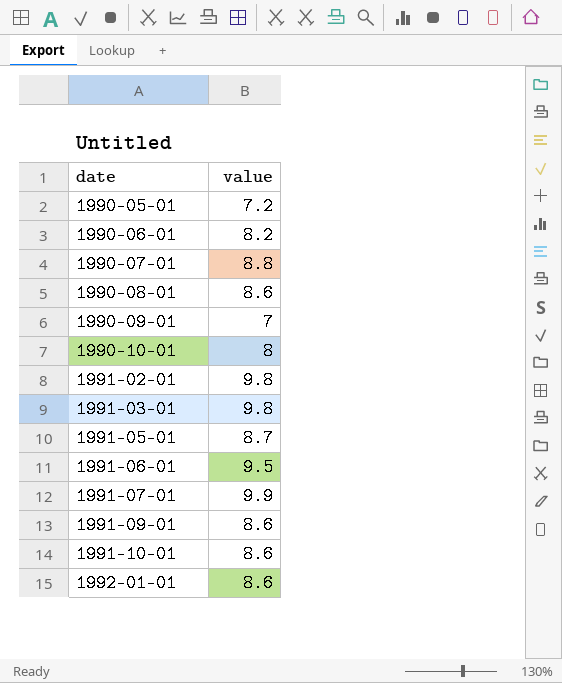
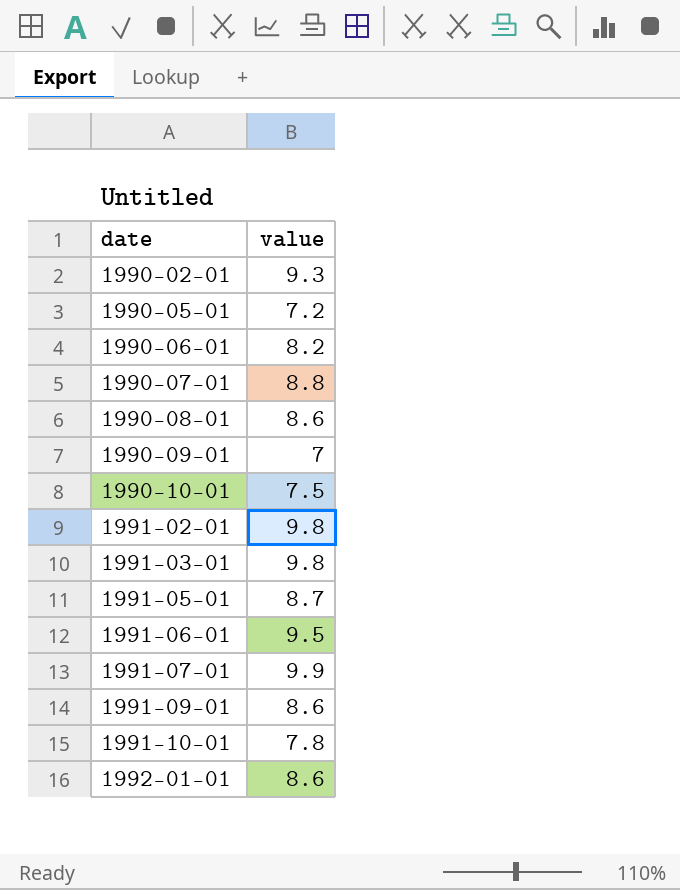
row 1990-02-01: none -> 9.3
1990-10-01 | value: 8 -> 7.5
1991-10-01 | value: 8.6 -> 7.8

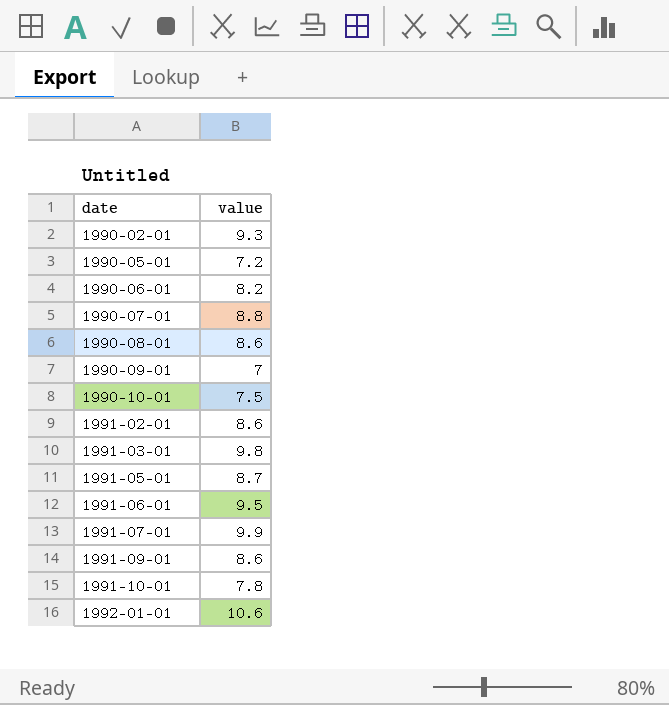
1991-02-01 | value: 9.8 -> 8.6
1992-01-01 | value: 8.6 -> 10.6

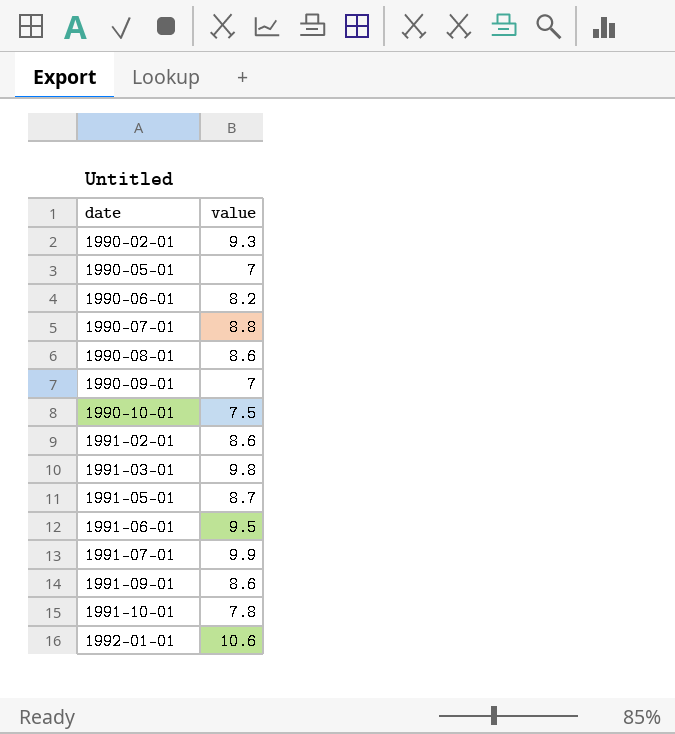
1990-05-01 | value: 7.2 -> 7

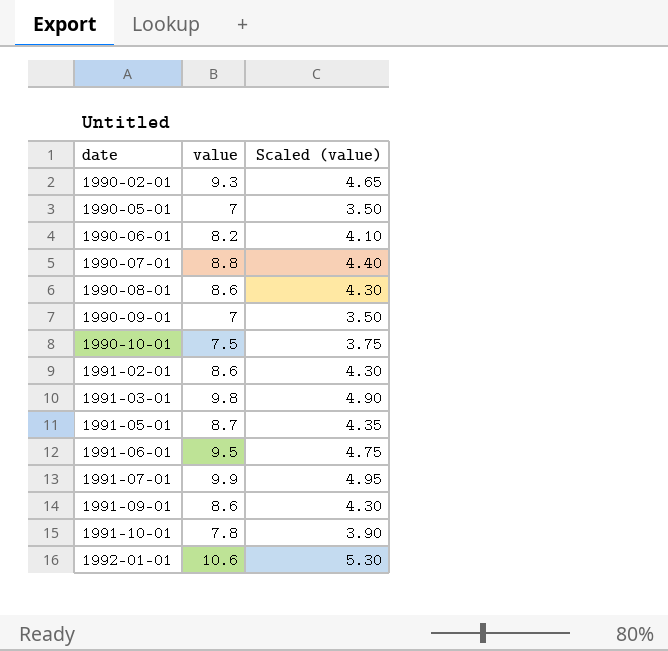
column Scaled (value) | formula: none -> [value] * 0.5

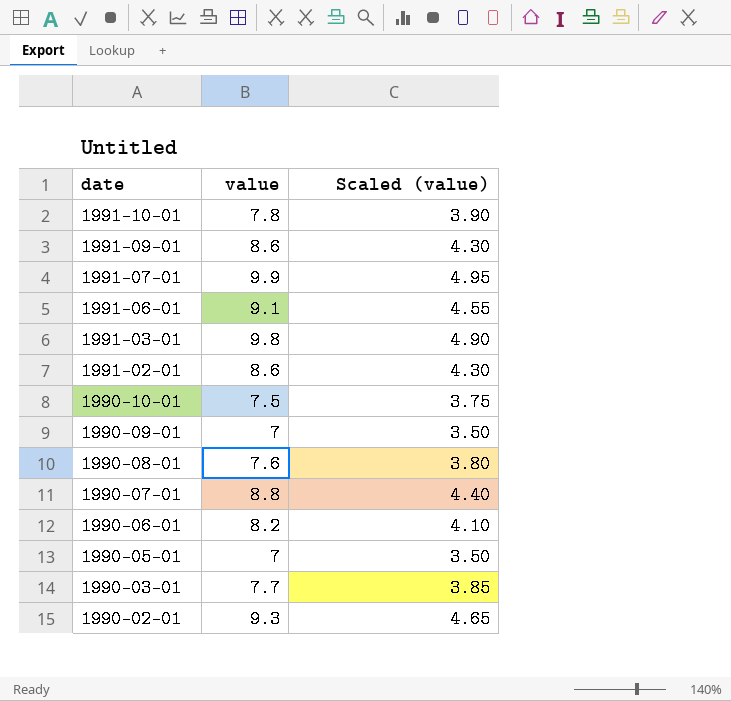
row order: date ascending -> date descending
row 1991-05-01: 8.7 | 4.35 -> none
row 1992-01-01: 10.6 | 5.30 -> none
1991-06-01 | value: 9.5 -> 9.1
1991-06-01 | Scaled (value): 4.75 -> 4.55
1990-08-01 | value: 8.6 -> 7.6
1990-08-01 | Scaled (value): 4.30 -> 3.80
row 1990-03-01: none -> 7.7 | 3.85

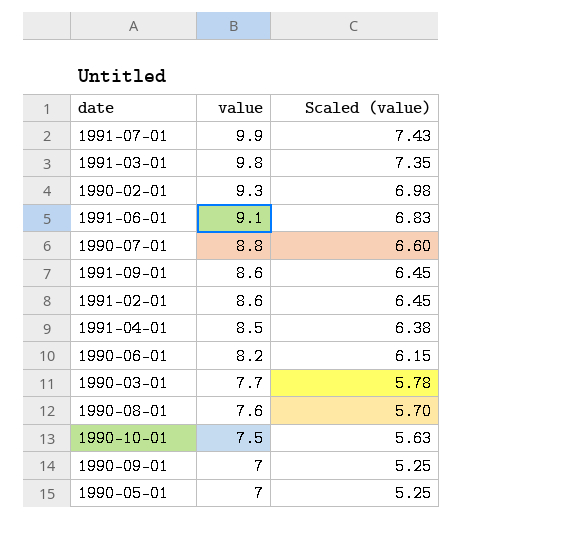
row order: date descending -> value descending
column Scaled (value) | formula: [value] * 0.5 -> [value] * 0.75
row 1991-10-01: 7.8 | 3.90 -> none
row 1991-04-01: none -> 8.5 | 6.38

